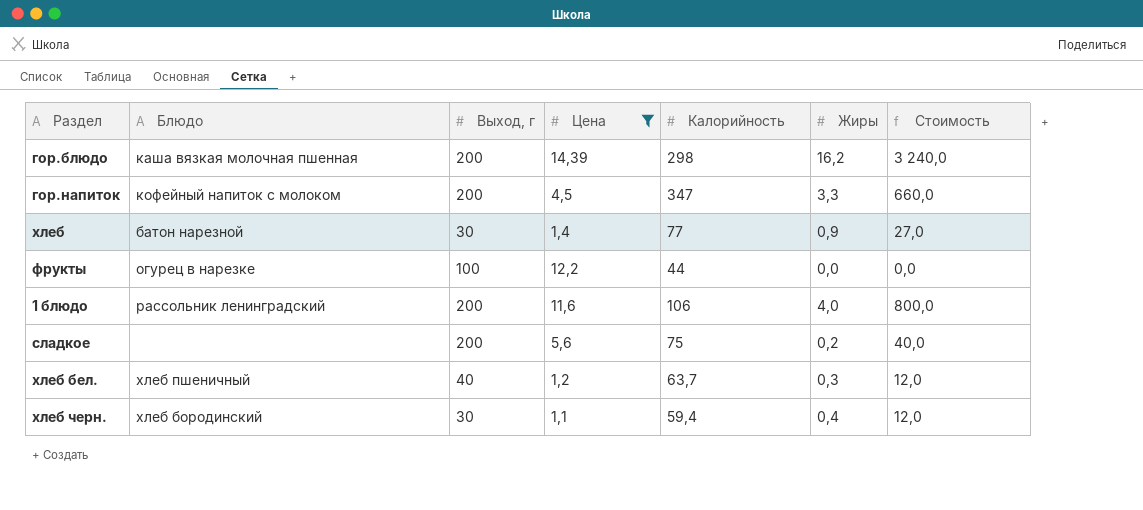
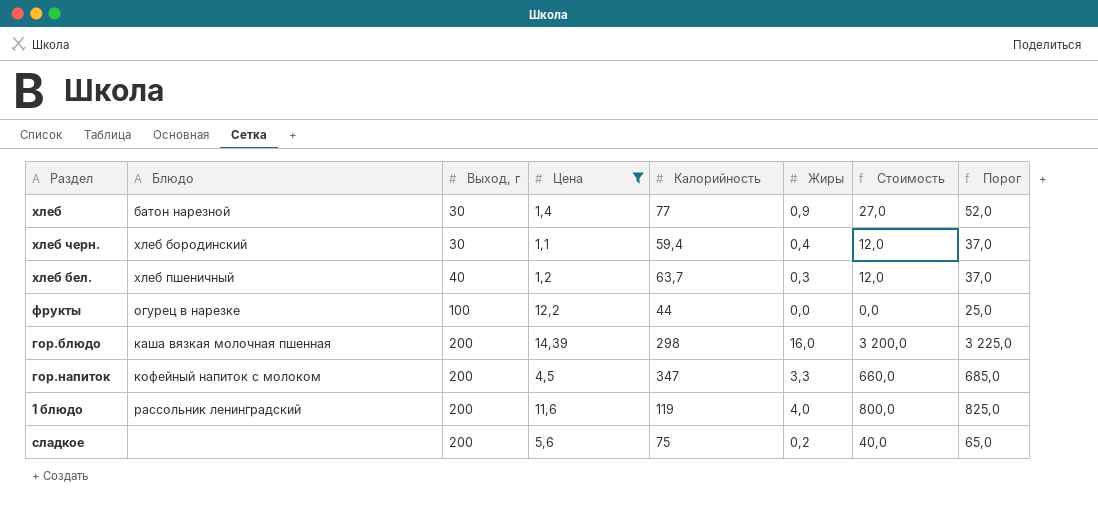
row order: none -> Выход, г ascending
column Порог | formula: none -> [Стоимость] + 25
гор.блюдо | Жиры: 16,2 -> 16,0
гор.блюдо | Стоимость: 3 240,0 -> 3 200,0
1 блюдо | Калорийность: 106 -> 119

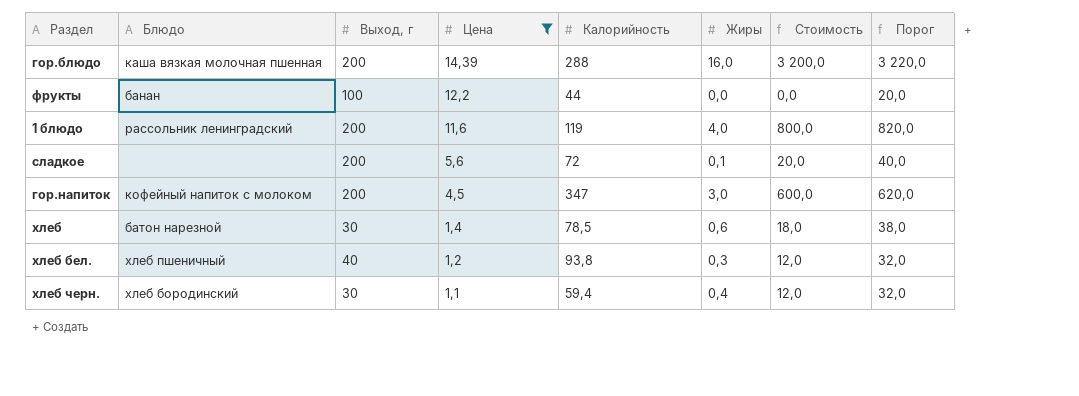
row order: Выход, г ascending -> Цена descending
column Порог | formula: [Стоимость] + 25 -> [Стоимость] + 20
гор.блюдо | Калорийность: 298 -> 288
фрукты | Блюдо: огурец в нарезке -> банан
сладкое | Калорийность: 75 -> 72
сладкое | Жиры: 0,2 -> 0,1
сладкое | Стоимость: 40,0 -> 20,0
гор.напиток | Жиры: 3,3 -> 3,0
гор.напиток | Стоимость: 660,0 -> 600,0
хлеб | Калорийность: 77 -> 78,5
хлеб | Жиры: 0,9 -> 0,6
хлеб | Стоимость: 27,0 -> 18,0
хлеб бел. | Калорийность: 63,7 -> 93,8

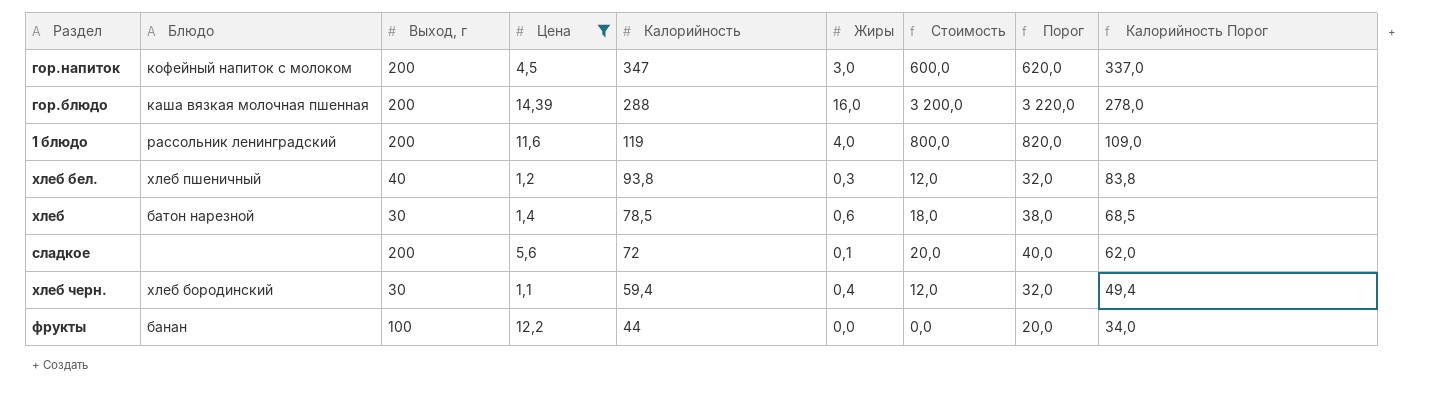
row order: Цена descending -> Калорийность descending
column Калорийность Порог | formula: none -> [Калорийность] - 10

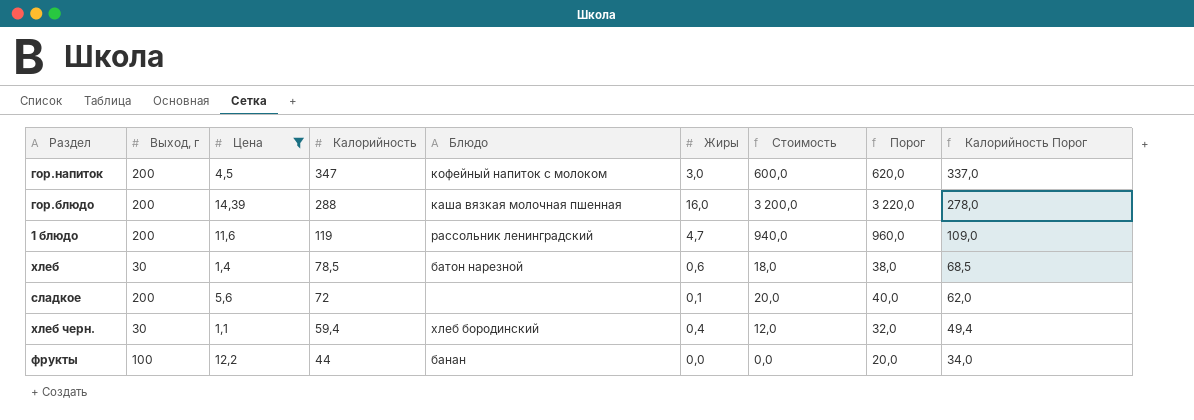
column Блюдо | position: 2 -> 5
row хлеб бел.: хлеб пшеничный | 40 | 1,2 | 93,8 | 0,3 | 12,0 | 32,0 | 83,8 -> none
1 блюдо | Жиры: 4,0 -> 4,7
1 блюдо | Стоимость: 800,0 -> 940,0
1 блюдо | Порог: 820,0 -> 960,0

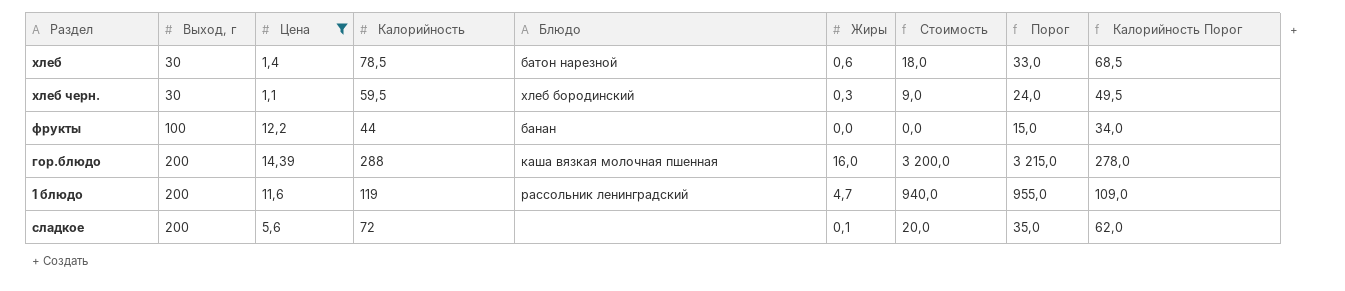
row order: Калорийность descending -> Выход, г ascending
column Порог | formula: [Стоимость] + 20 -> [Стоимость] + 15
row гор.напиток: 200 | 4,5 | 347 | кофейный напиток с молоком | 3,0 | 600,0 | 620,0 | 337,0 -> none
хлеб черн. | Калорийность: 59,4 -> 59,5
хлеб черн. | Жиры: 0,4 -> 0,3
хлеб черн. | Стоимость: 12,0 -> 9,0
хлеб черн. | Калорийность Порог: 49,4 -> 49,5

